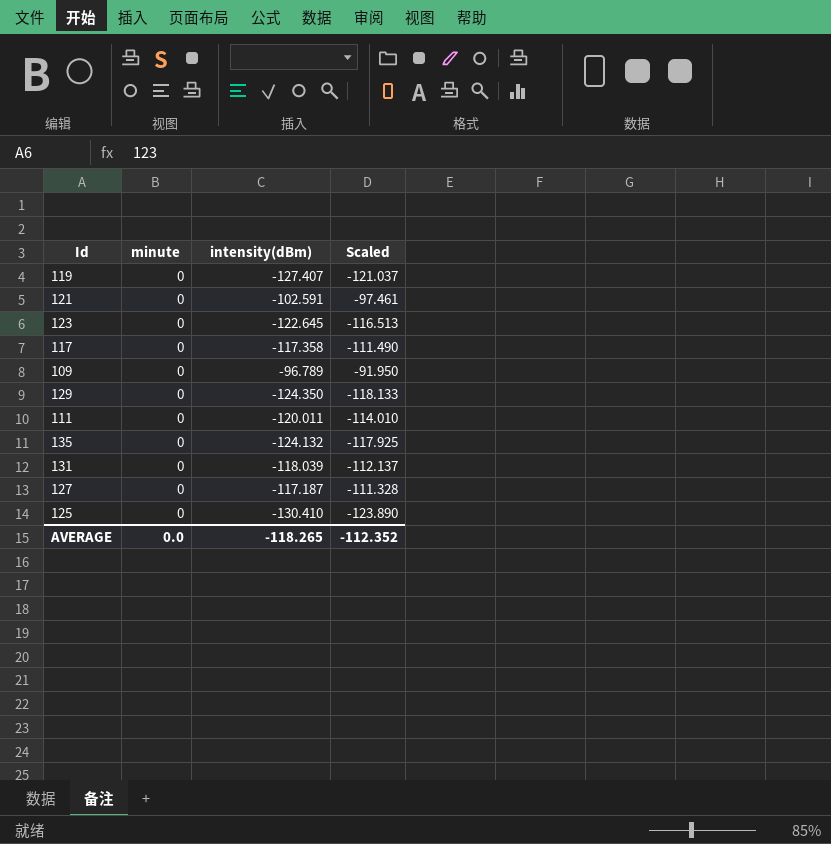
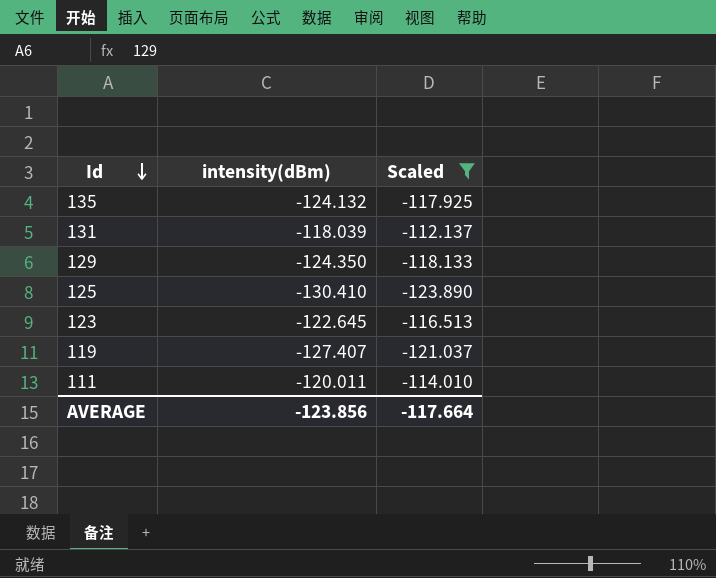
filter: none -> Scaled <= -112.137
row order: none -> Id descending
column minute | position: 2 -> none
AVERAGE | intensity(dBm): -118.265 -> -123.856
AVERAGE | Scaled: -112.352 -> -117.664

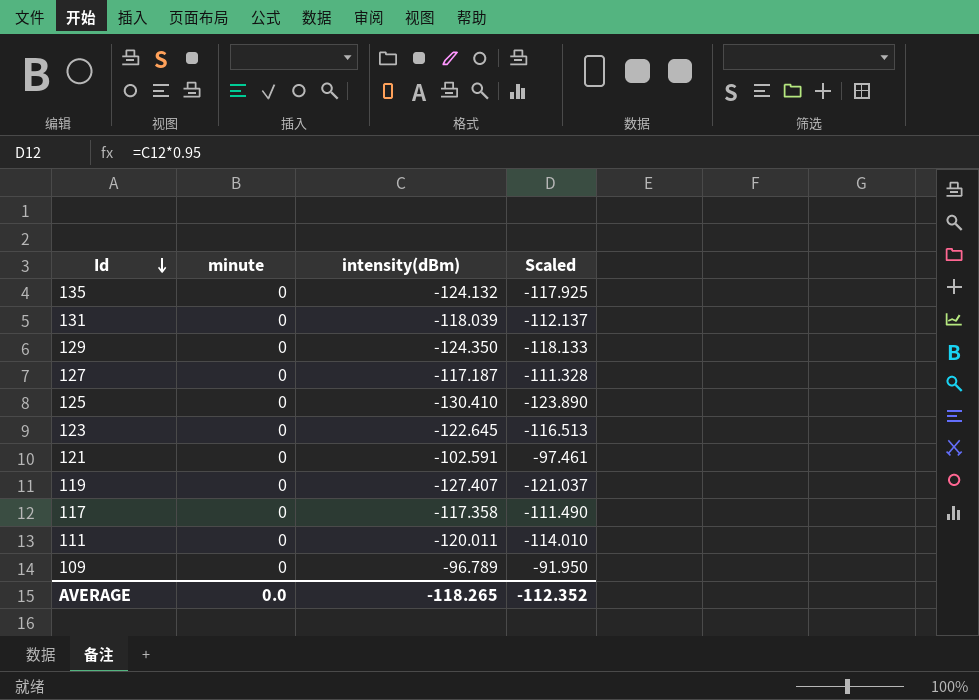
filter: Scaled <= -112.137 -> none
column minute | position: none -> 2
AVERAGE | intensity(dBm): -123.856 -> -118.265
AVERAGE | Scaled: -117.664 -> -112.352

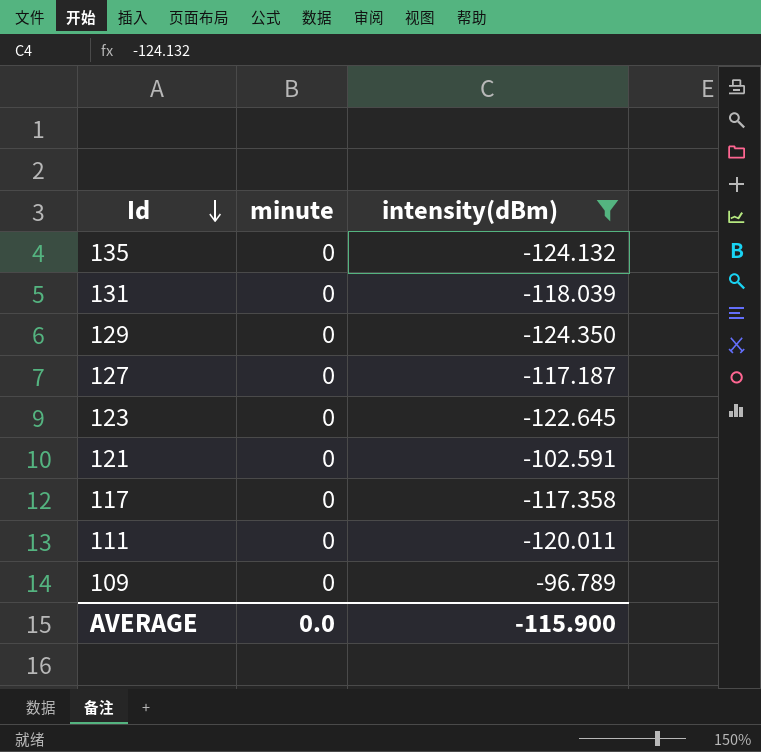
filter: none -> intensity(dBm) >= -124.350
column Scaled | formula: [intensity(dBm)] * 0.95 -> none
AVERAGE | intensity(dBm): -118.265 -> -115.900

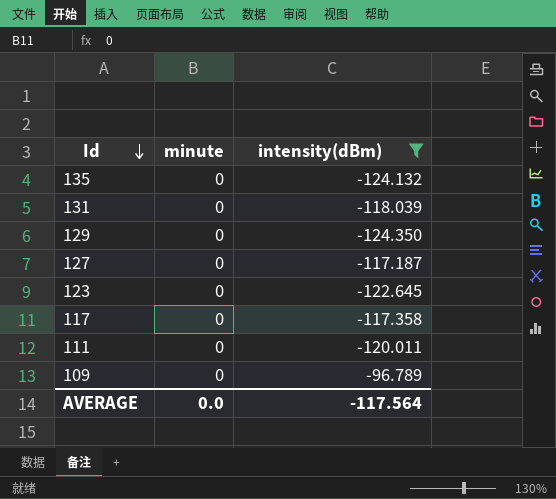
row 121: 0 | -102.591 -> none
AVERAGE | intensity(dBm): -115.900 -> -117.564

